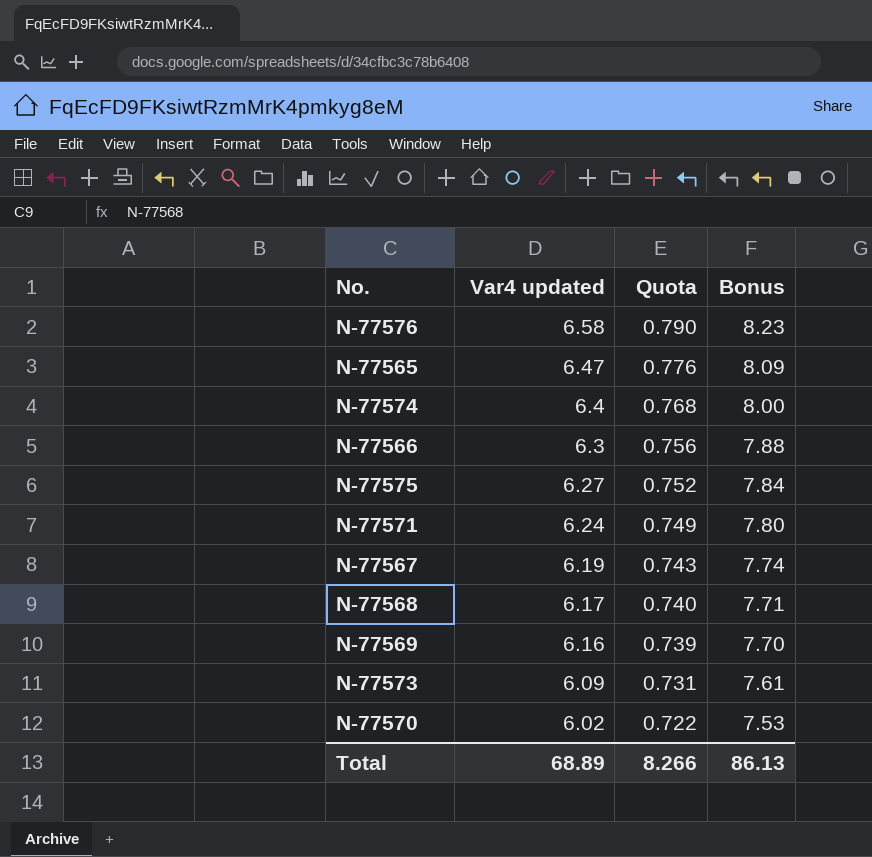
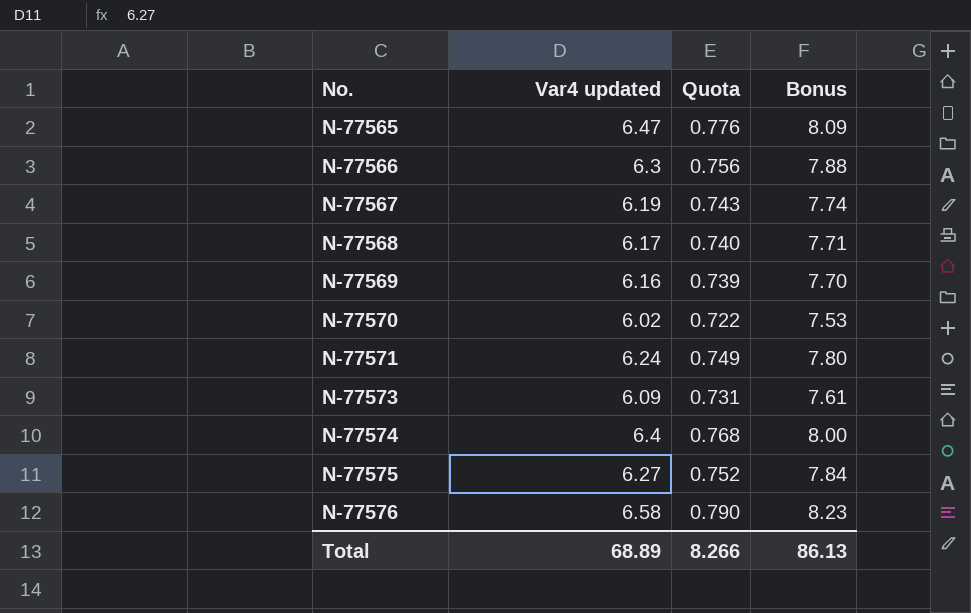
row order: Var4 updated descending -> No. ascending

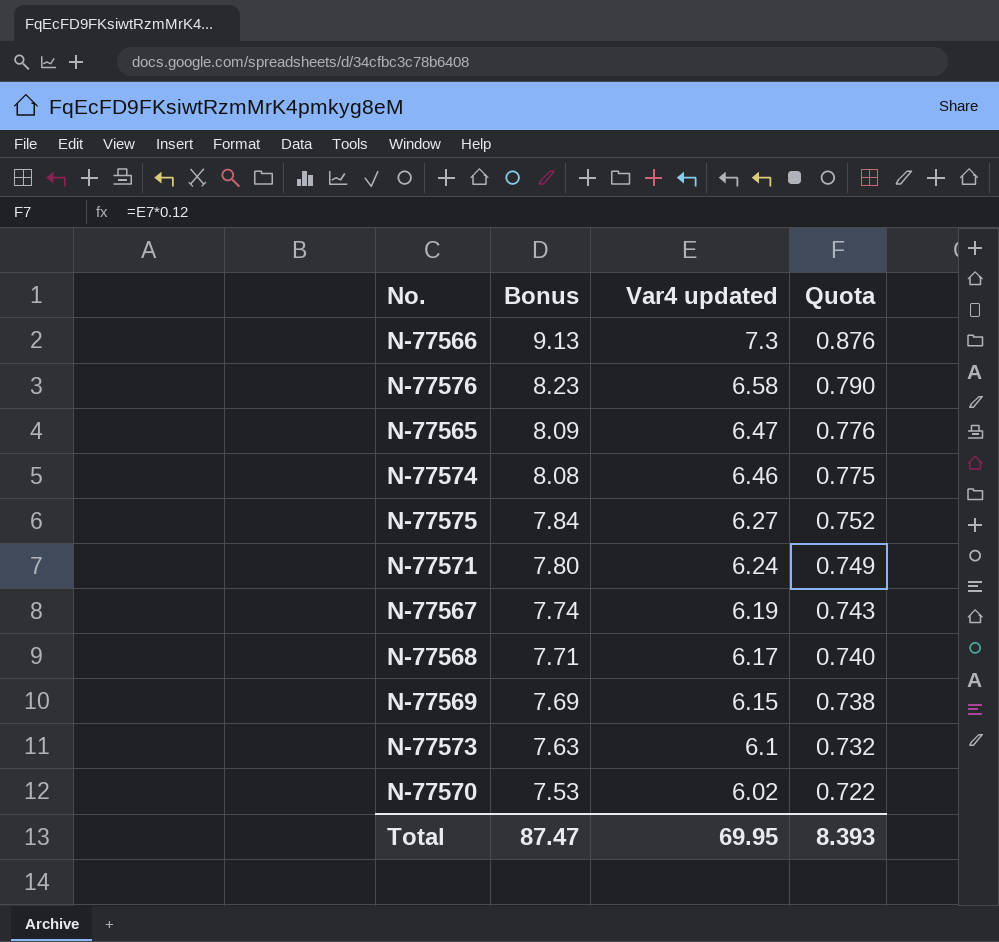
row order: No. ascending -> Bonus descending
column Bonus | position: 4 -> 2
N-77566 | Bonus: 7.88 -> 9.13
N-77566 | Var4 updated: 6.3 -> 7.3
N-77566 | Quota: 0.756 -> 0.876
N-77574 | Bonus: 8.00 -> 8.08
N-77574 | Var4 updated: 6.4 -> 6.46
N-77574 | Quota: 0.768 -> 0.775
N-77569 | Bonus: 7.70 -> 7.69
N-77569 | Var4 updated: 6.16 -> 6.15
N-77569 | Quota: 0.739 -> 0.738
N-77573 | Bonus: 7.61 -> 7.63
N-77573 | Var4 updated: 6.09 -> 6.1
N-77573 | Quota: 0.731 -> 0.732
Total | Bonus: 86.13 -> 87.47
Total | Var4 updated: 68.89 -> 69.95
Total | Quota: 8.266 -> 8.393

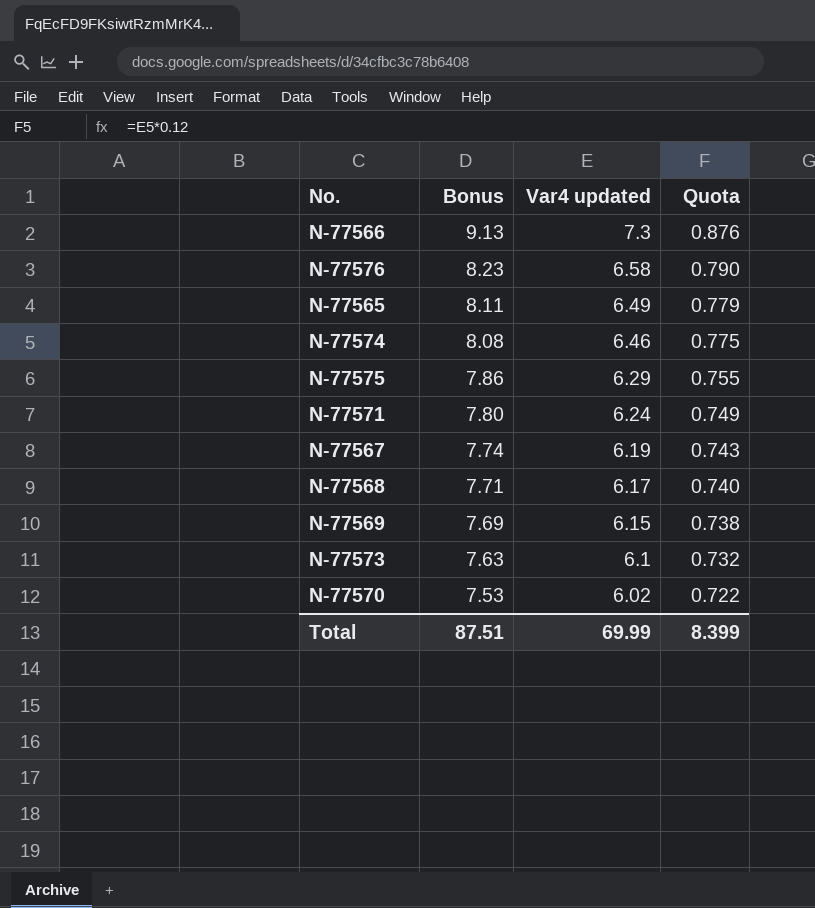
N-77565 | Bonus: 8.09 -> 8.11
N-77565 | Var4 updated: 6.47 -> 6.49
N-77565 | Quota: 0.776 -> 0.779
N-77575 | Bonus: 7.84 -> 7.86
N-77575 | Var4 updated: 6.27 -> 6.29
N-77575 | Quota: 0.752 -> 0.755
Total | Bonus: 87.47 -> 87.51
Total | Var4 updated: 69.95 -> 69.99
Total | Quota: 8.393 -> 8.399

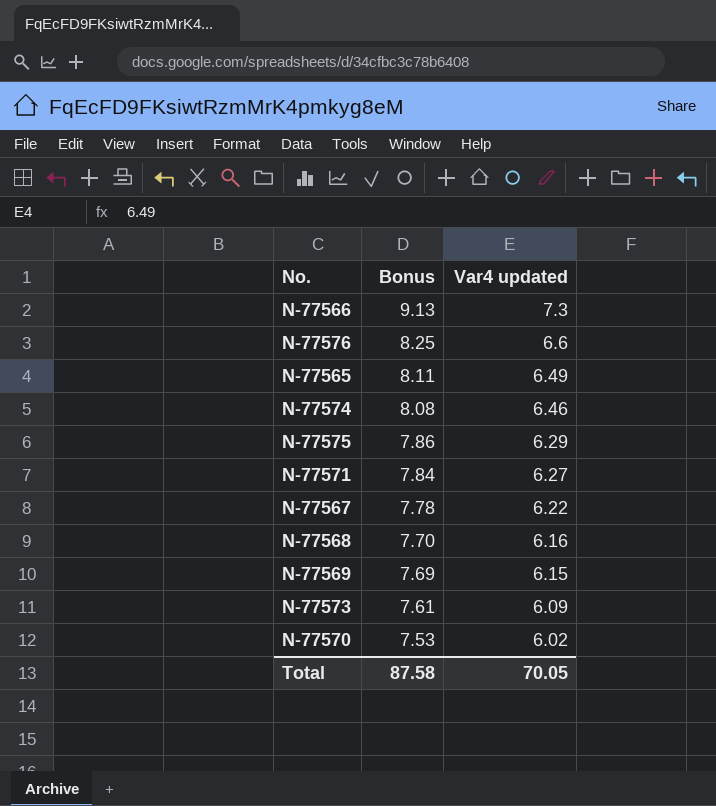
column Quota | formula: [Var4 updated] * 0.12 -> none
N-77576 | Bonus: 8.23 -> 8.25
N-77576 | Var4 updated: 6.58 -> 6.6
N-77571 | Bonus: 7.80 -> 7.84
N-77571 | Var4 updated: 6.24 -> 6.27
N-77567 | Bonus: 7.74 -> 7.78
N-77567 | Var4 updated: 6.19 -> 6.22
N-77568 | Bonus: 7.71 -> 7.70
N-77568 | Var4 updated: 6.17 -> 6.16
N-77573 | Bonus: 7.63 -> 7.61
N-77573 | Var4 updated: 6.1 -> 6.09
Total | Bonus: 87.51 -> 87.58
Total | Var4 updated: 69.99 -> 70.05

